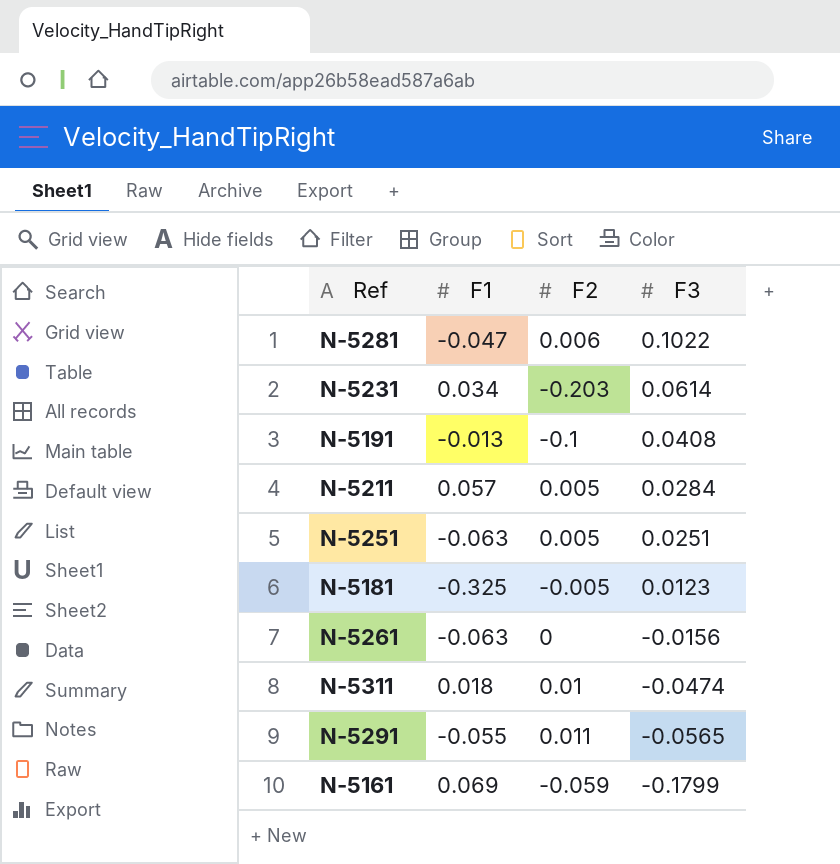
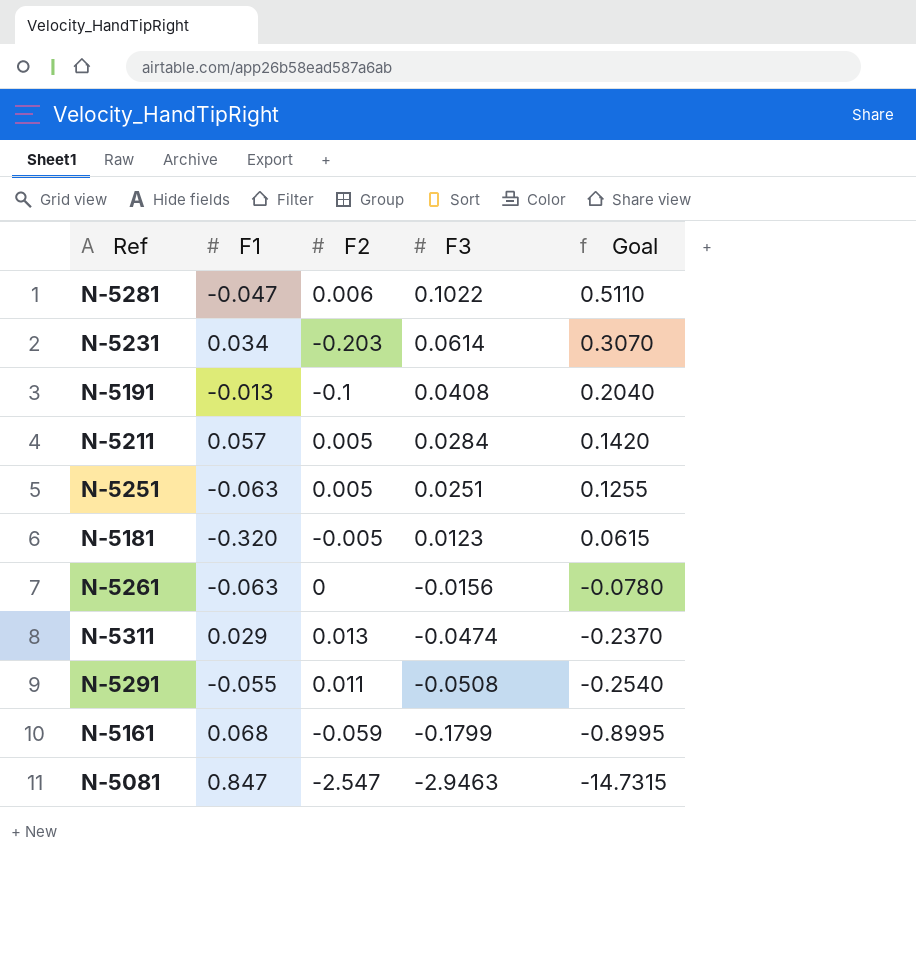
column Goal | formula: none -> [F3] * 5
N-5181 | F1: -0.325 -> -0.320
N-5311 | F1: 0.018 -> 0.029
N-5311 | F2: 0.01 -> 0.013
N-5291 | F3: -0.0565 -> -0.0508
N-5161 | F1: 0.069 -> 0.068
row N-5081: none -> 0.847 | -2.547 | -2.9463 | -14.7315

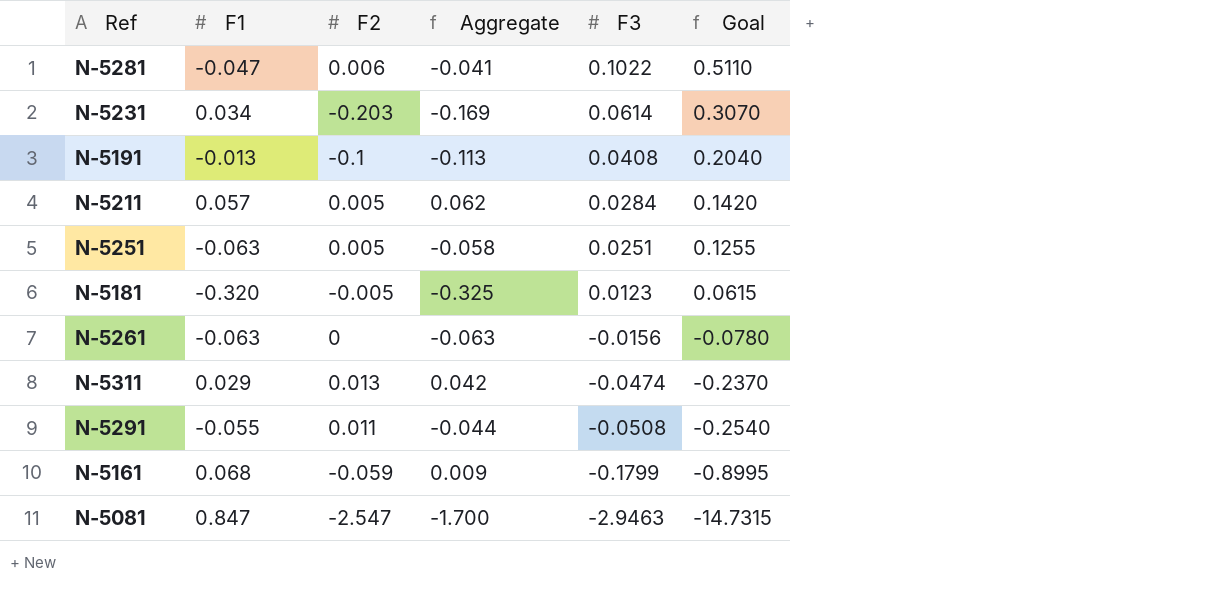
column Aggregate | formula: none -> [F1] + [F2]

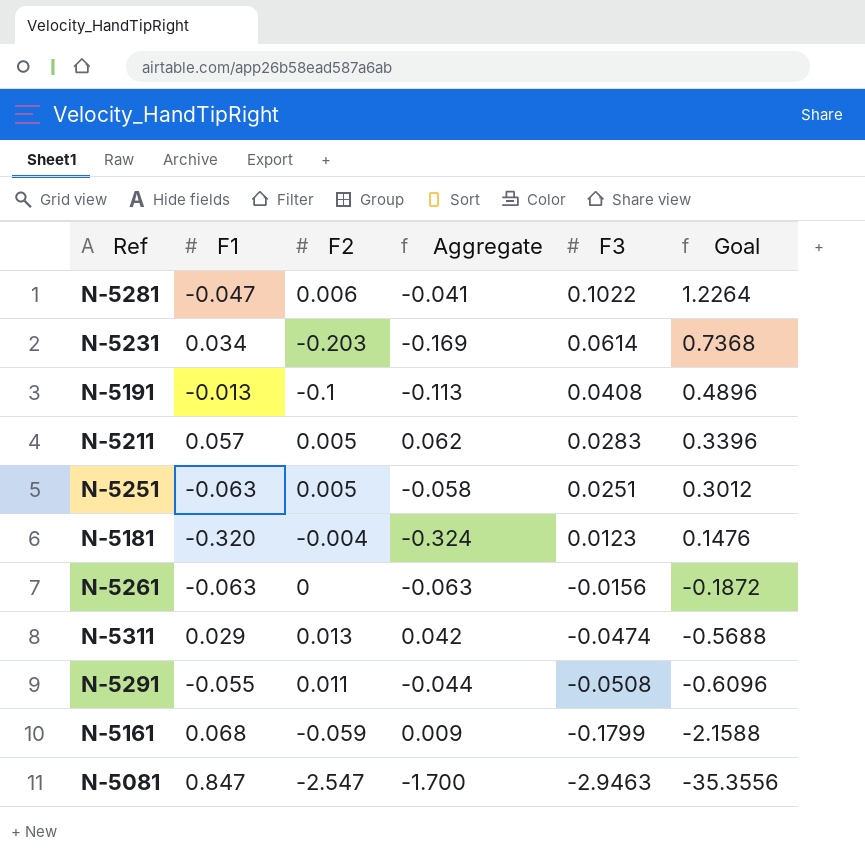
column Goal | formula: [F3] * 5 -> [F3] * 12
N-5211 | F3: 0.0284 -> 0.0283
N-5181 | F2: -0.005 -> -0.004
N-5181 | Aggregate: -0.325 -> -0.324

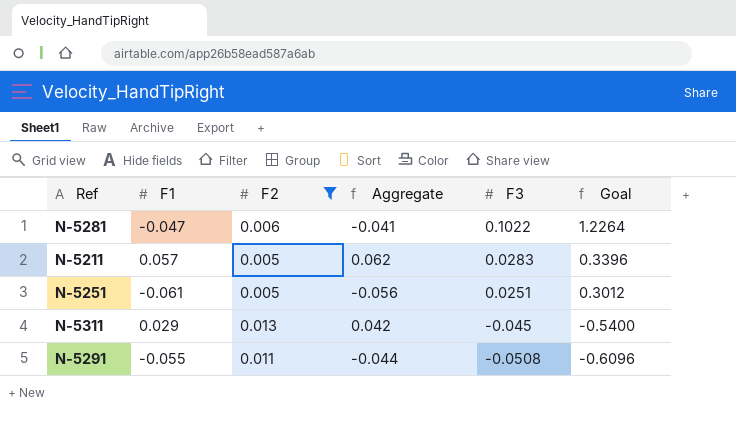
filter: none -> F2 >= 0.005
N-5251 | F1: -0.063 -> -0.061
N-5251 | Aggregate: -0.058 -> -0.056
N-5311 | F3: -0.0474 -> -0.045
N-5311 | Goal: -0.5688 -> -0.5400

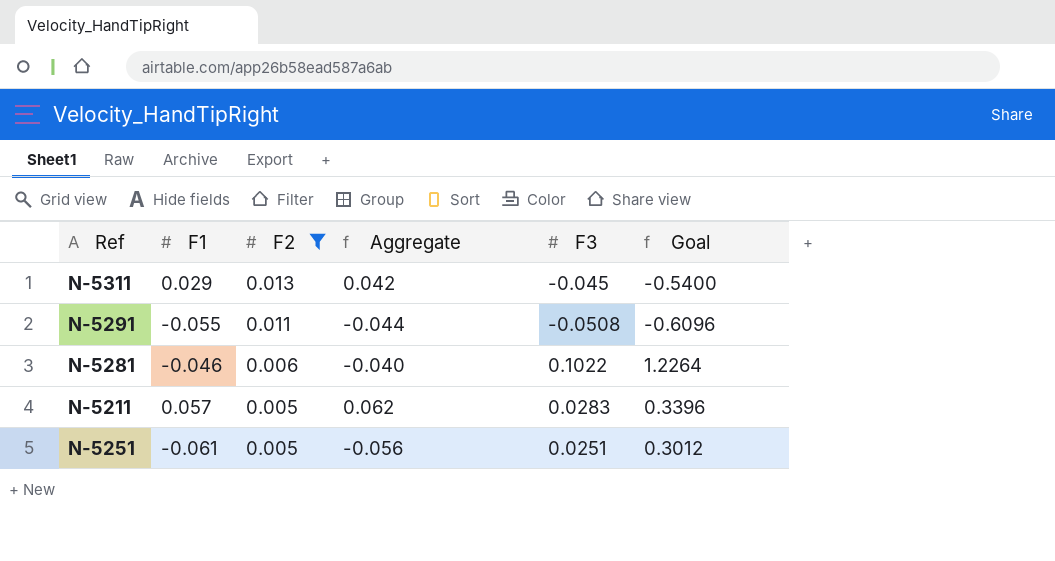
row order: F3 descending -> F2 descending
N-5281 | F1: -0.047 -> -0.046
N-5281 | Aggregate: -0.041 -> -0.040

